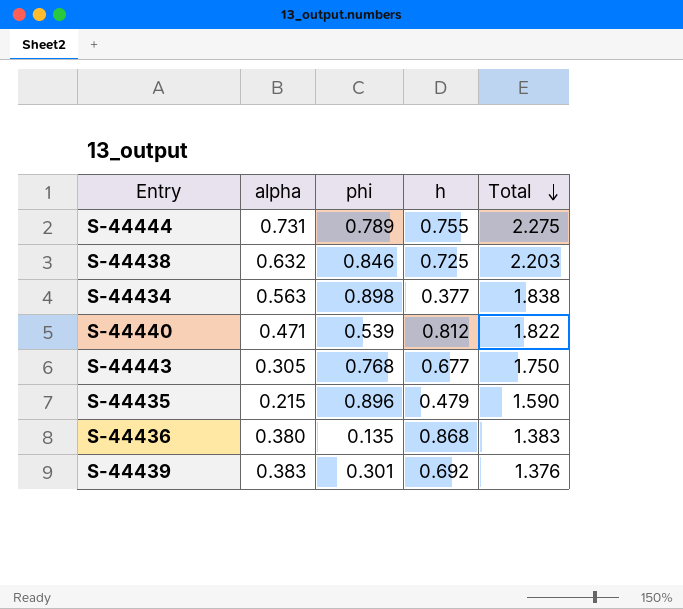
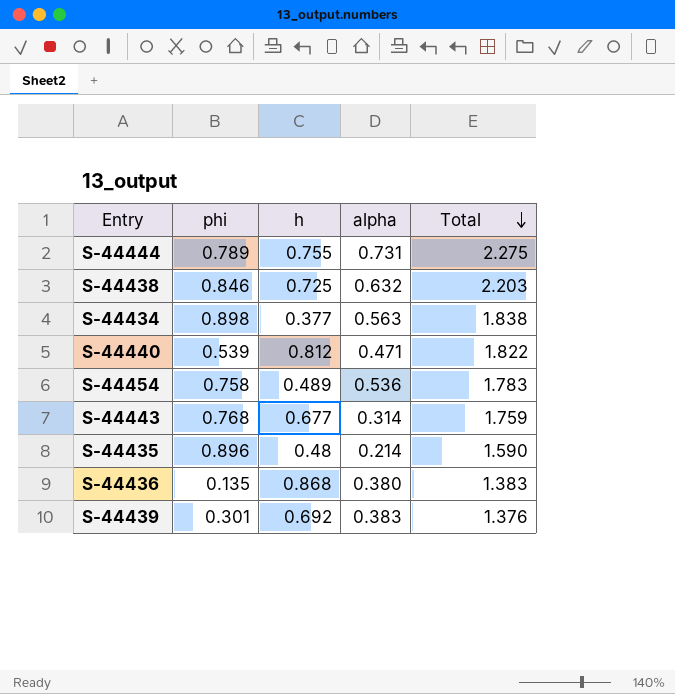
column alpha | position: 2 -> 4
row S-44454: none -> 0.758 | 0.489 | 0.536 | 1.783
S-44443 | alpha: 0.305 -> 0.314
S-44443 | Total: 1.750 -> 1.759
S-44435 | h: 0.479 -> 0.48
S-44435 | alpha: 0.215 -> 0.214

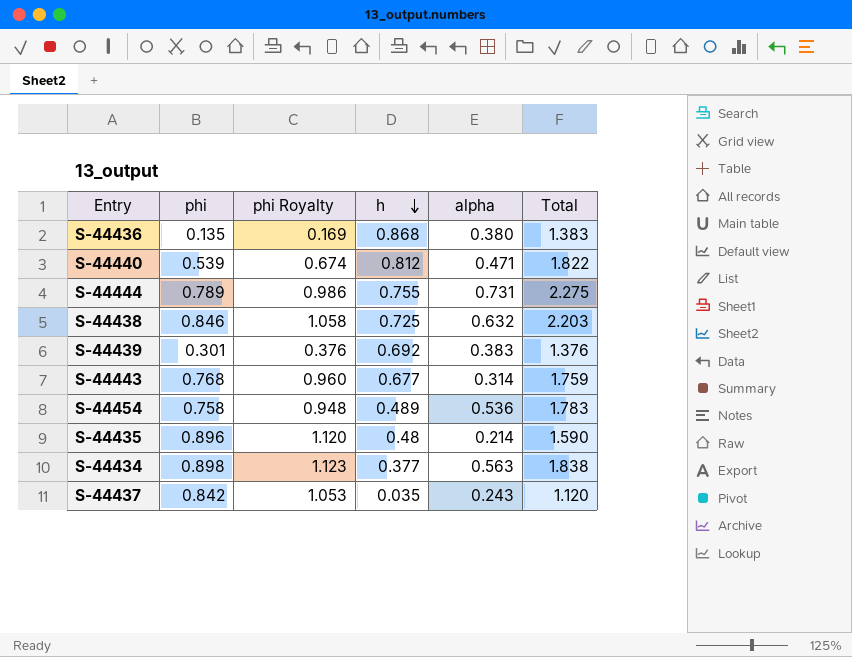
row order: Total descending -> h descending
column phi Royalty | formula: none -> [phi] * 1.25
row S-44437: none -> 0.842 | 1.053 | 0.035 | 0.243 | 1.120

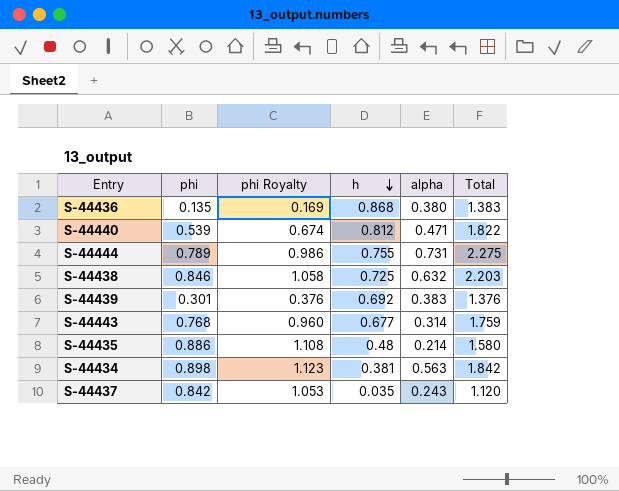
row S-44454: 0.758 | 0.948 | 0.489 | 0.536 | 1.783 -> none
S-44435 | phi: 0.896 -> 0.886
S-44435 | phi Royalty: 1.120 -> 1.108
S-44435 | Total: 1.590 -> 1.580
S-44434 | h: 0.377 -> 0.381
S-44434 | Total: 1.838 -> 1.842

